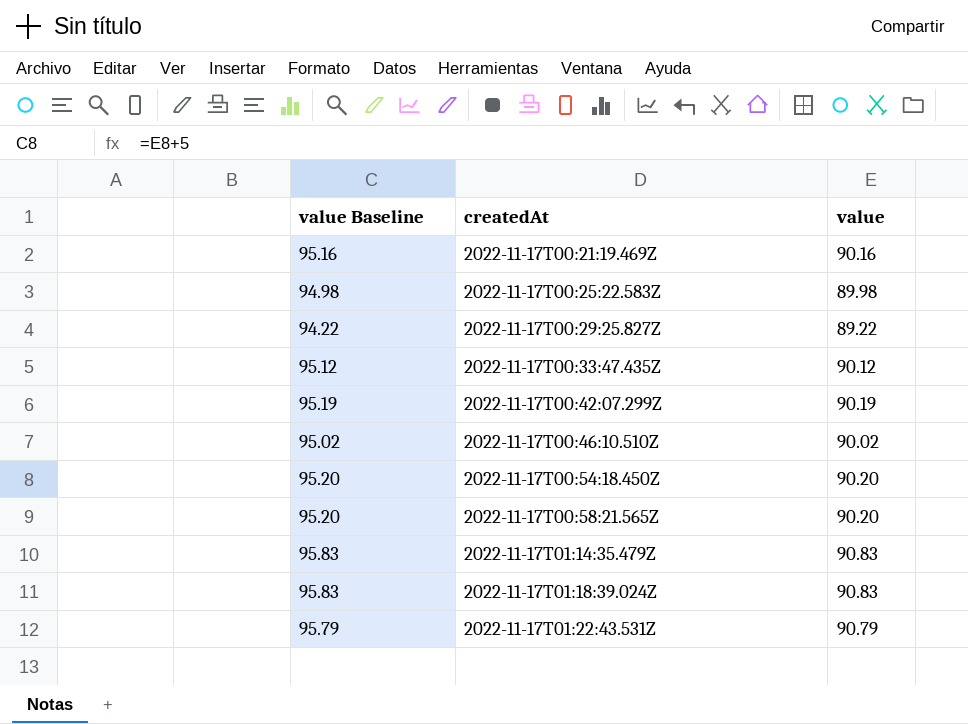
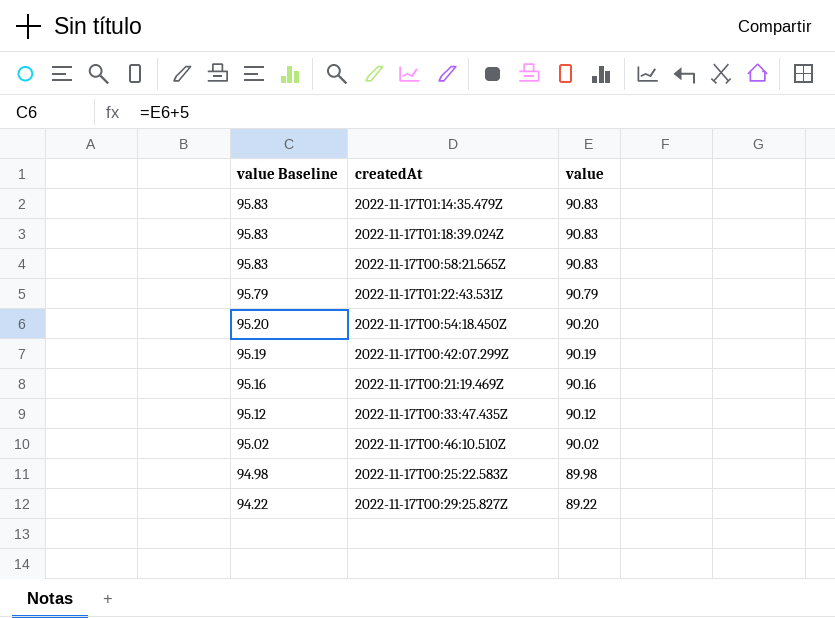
row order: createdAt ascending -> value Baseline descending
2022-11-17T00:58:21.565Z | value Baseline: 95.20 -> 95.83
2022-11-17T00:58:21.565Z | value: 90.20 -> 90.83

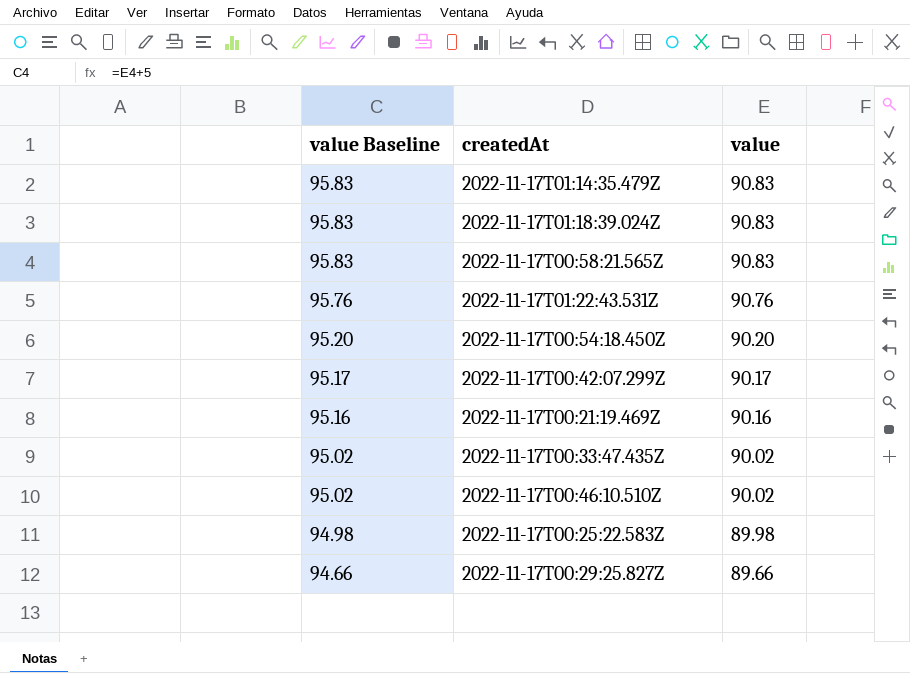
2022-11-17T01:22:43.531Z | value Baseline: 95.79 -> 95.76
2022-11-17T01:22:43.531Z | value: 90.79 -> 90.76
2022-11-17T00:42:07.299Z | value Baseline: 95.19 -> 95.17
2022-11-17T00:42:07.299Z | value: 90.19 -> 90.17
2022-11-17T00:33:47.435Z | value Baseline: 95.12 -> 95.02
2022-11-17T00:33:47.435Z | value: 90.12 -> 90.02
2022-11-17T00:29:25.827Z | value Baseline: 94.22 -> 94.66
2022-11-17T00:29:25.827Z | value: 89.22 -> 89.66

